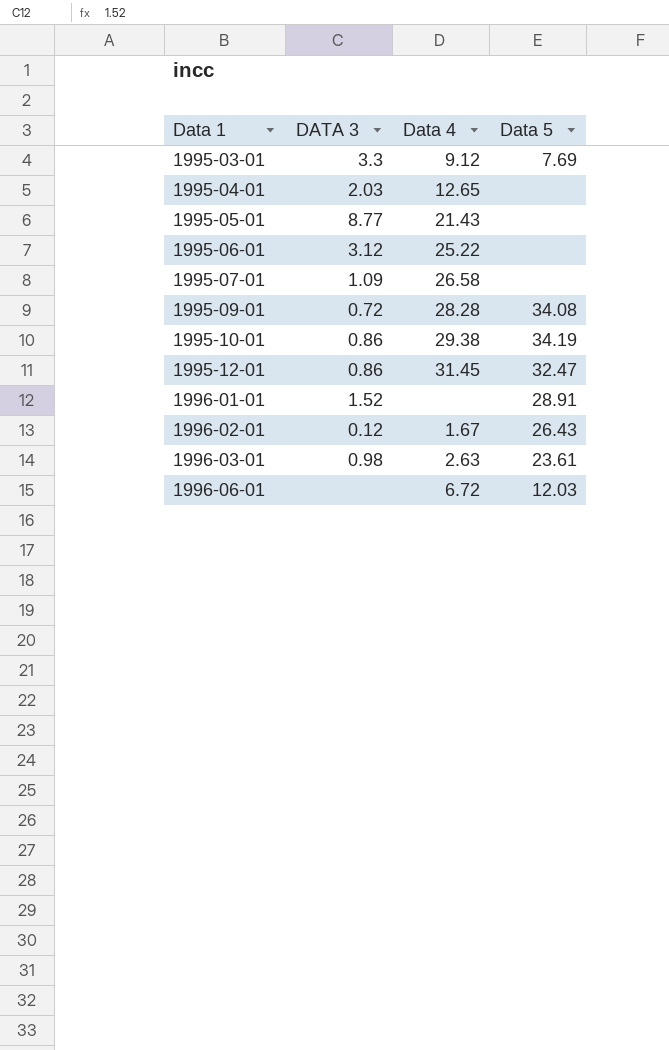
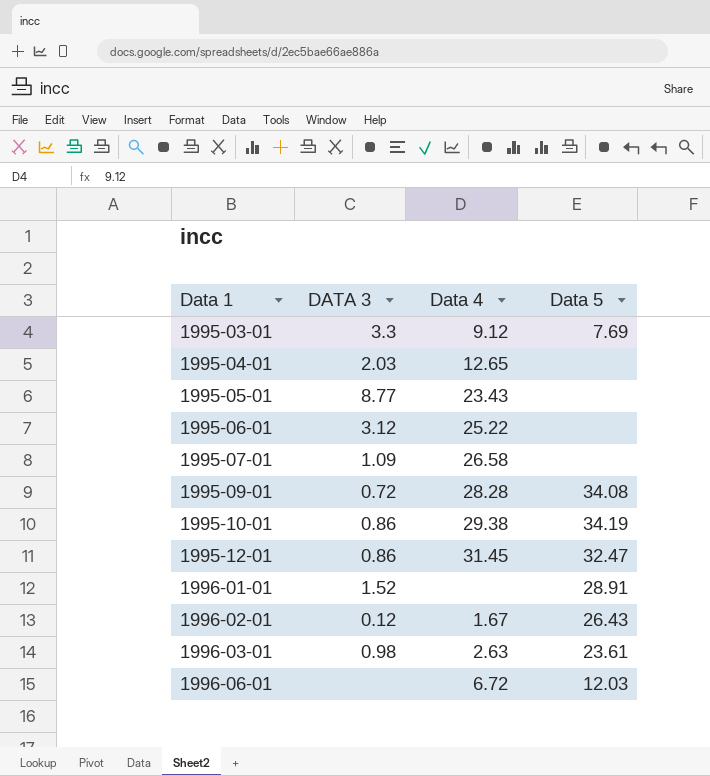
1995-05-01 | Data 4: 21.43 -> 23.43

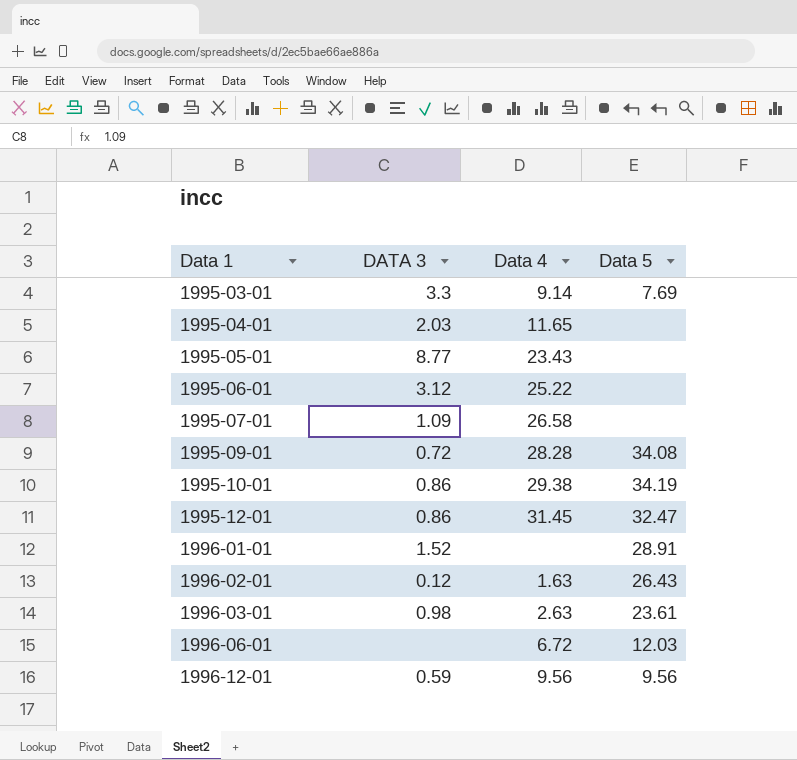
1995-03-01 | Data 4: 9.12 -> 9.14
1995-04-01 | Data 4: 12.65 -> 11.65
1996-02-01 | Data 4: 1.67 -> 1.63
row 1996-12-01: none -> 0.59 | 9.56 | 9.56

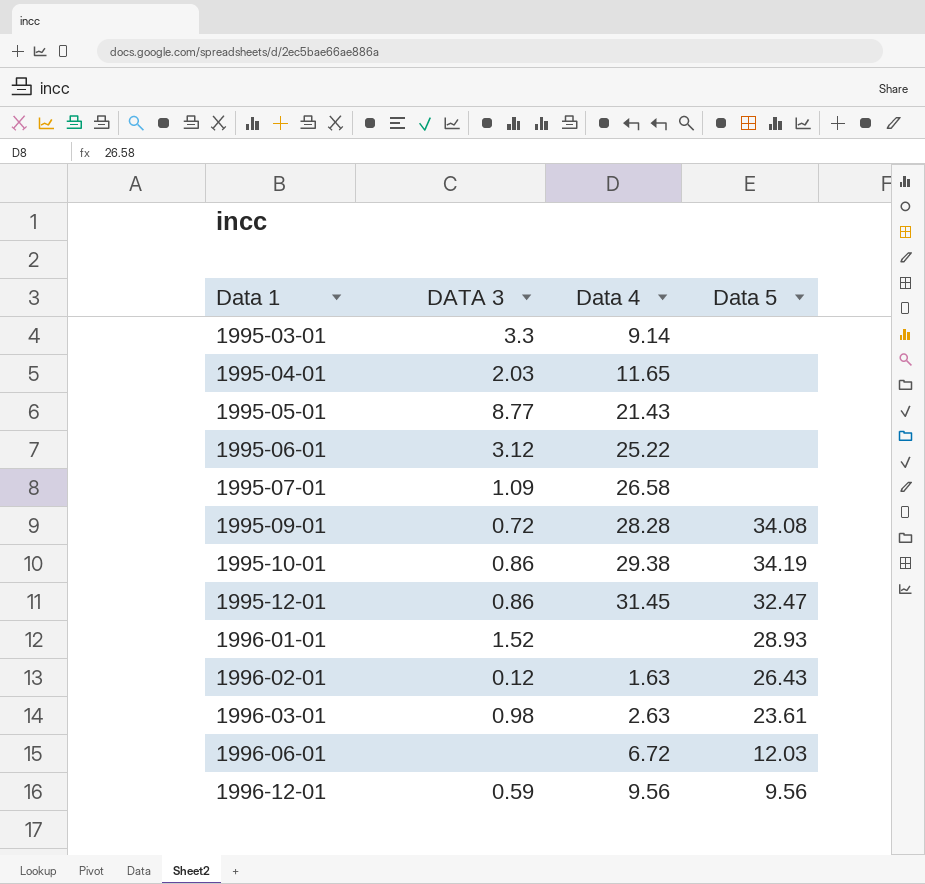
1995-03-01 | Data 5: 7.69 -> none
1995-05-01 | Data 4: 23.43 -> 21.43
1996-01-01 | Data 5: 28.91 -> 28.93

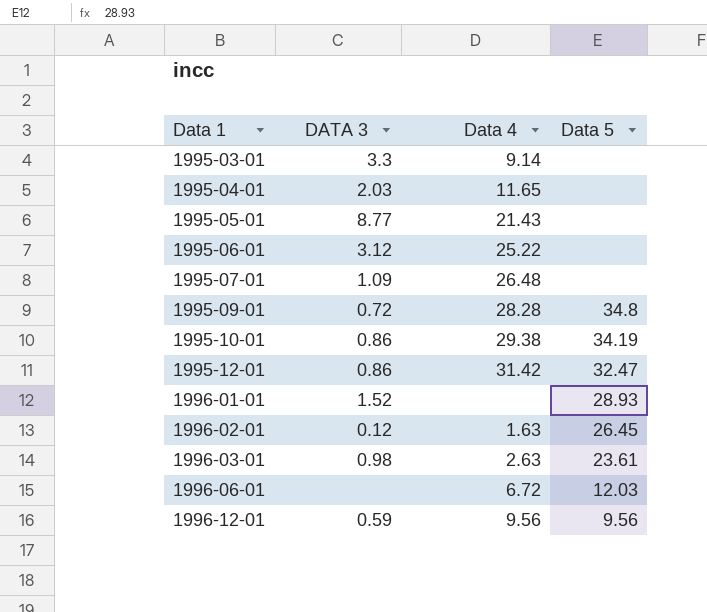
1995-07-01 | Data 4: 26.58 -> 26.48
1995-09-01 | Data 5: 34.08 -> 34.8
1995-12-01 | Data 4: 31.45 -> 31.42
1996-02-01 | Data 5: 26.43 -> 26.45

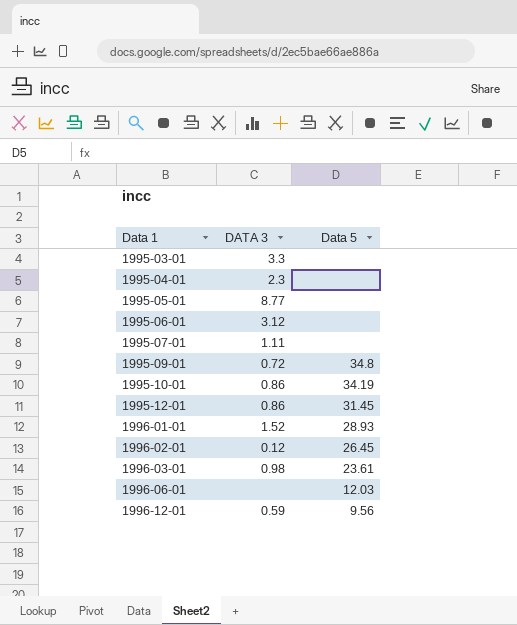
column Data 4 | position: 3 -> none
1995-04-01 | DATA 3: 2.03 -> 2.3
1995-07-01 | DATA 3: 1.09 -> 1.11
1995-12-01 | Data 5: 32.47 -> 31.45

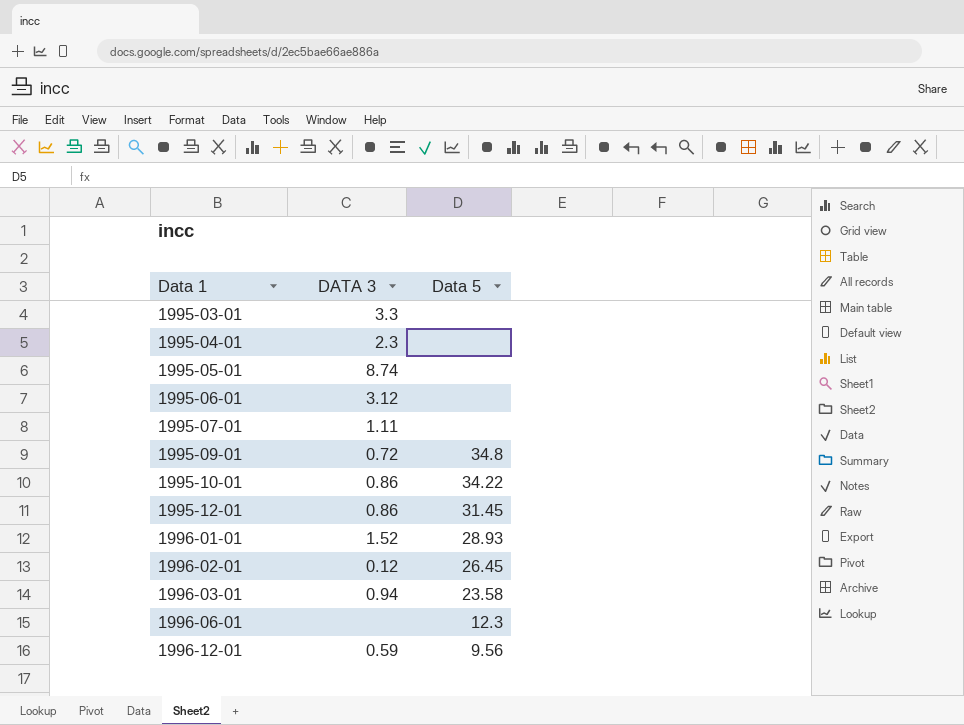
1995-05-01 | DATA 3: 8.77 -> 8.74
1995-10-01 | Data 5: 34.19 -> 34.22
1996-03-01 | DATA 3: 0.98 -> 0.94
1996-03-01 | Data 5: 23.61 -> 23.58
1996-06-01 | Data 5: 12.03 -> 12.3

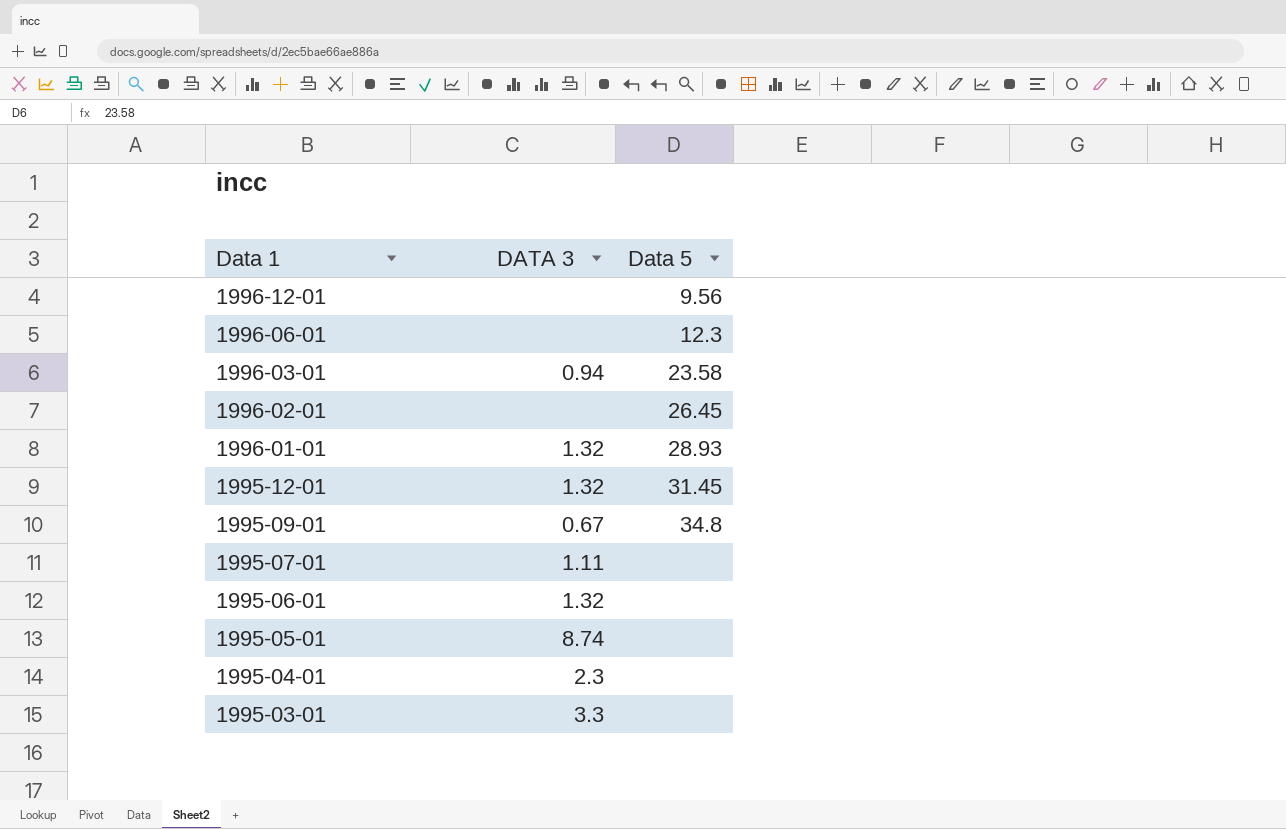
row order: Data 1 ascending -> Data 1 descending
row 1995-10-01: 0.86 | 34.22 -> none
1996-12-01 | DATA 3: 0.59 -> none
1996-02-01 | DATA 3: 0.12 -> none
1996-01-01 | DATA 3: 1.52 -> 1.32
1995-12-01 | DATA 3: 0.86 -> 1.32
1995-09-01 | DATA 3: 0.72 -> 0.67
1995-06-01 | DATA 3: 3.12 -> 1.32

